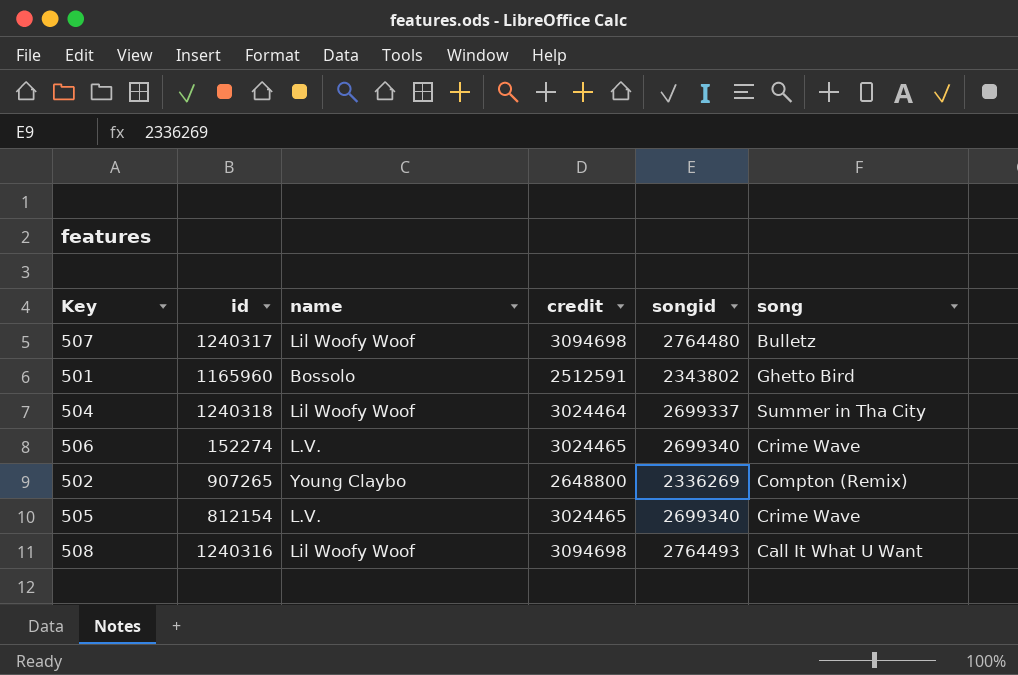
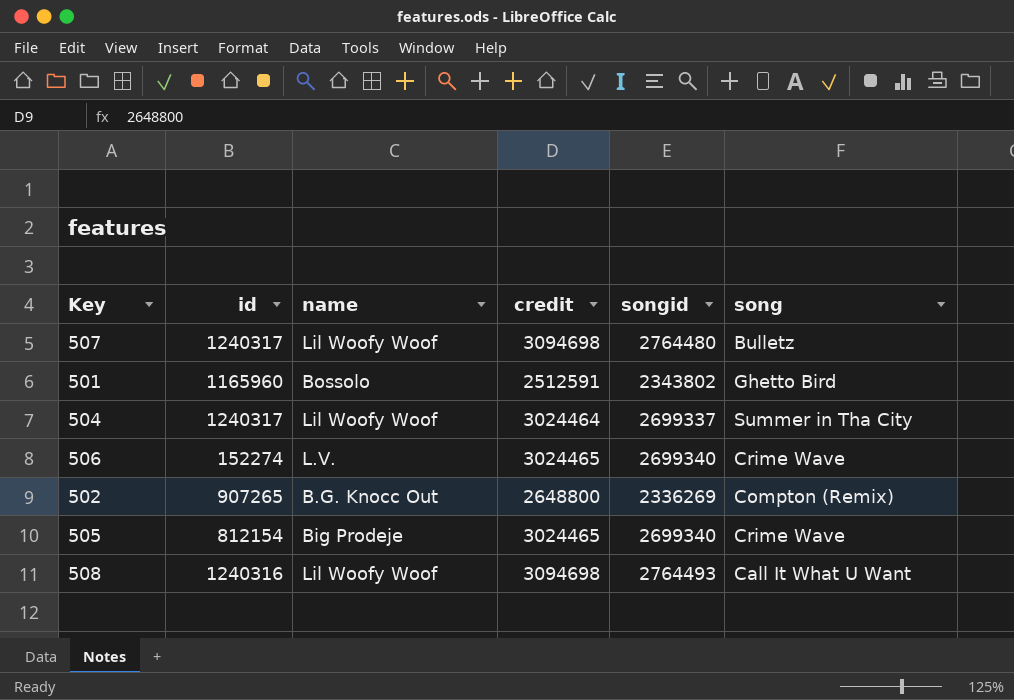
504 | id: 1240318 -> 1240317
502 | name: Young Claybo -> B.G. Knocc Out
505 | name: L.V. -> Big Prodeje

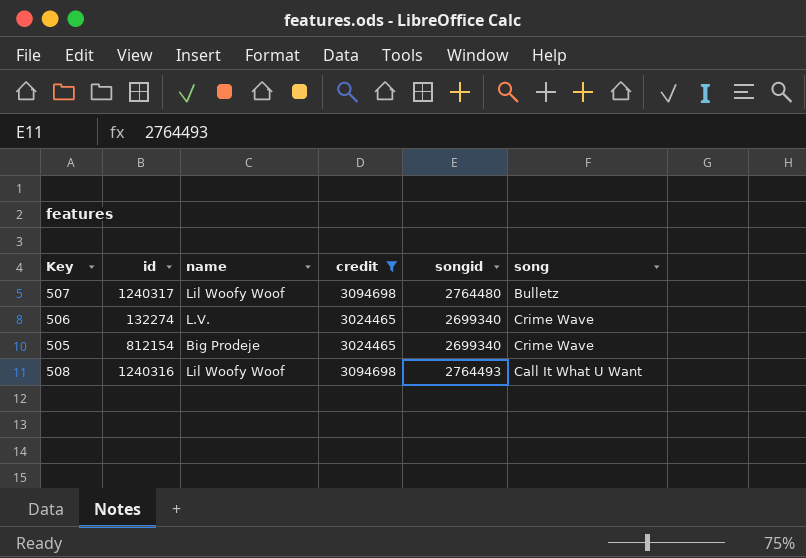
filter: none -> credit >= 3024465
506 | id: 152274 -> 132274

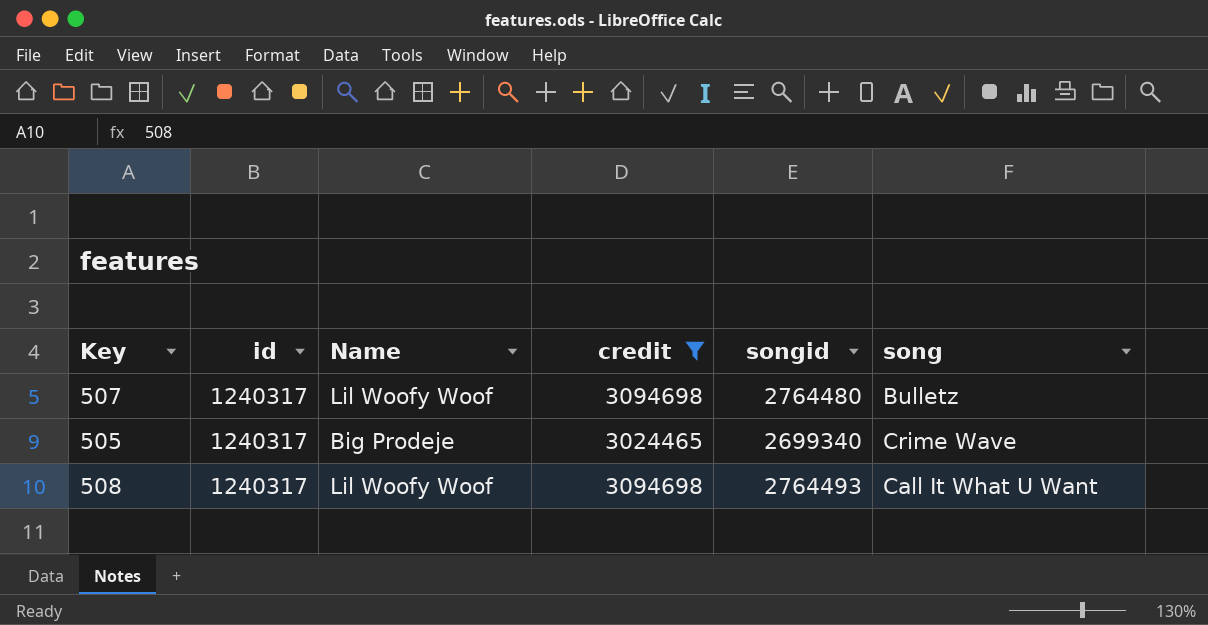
column name: name -> Name
row 506: 132274 | L.V. | 3024465 | 2699340 | Crime Wave -> none
505 | id: 812154 -> 1240317
508 | id: 1240316 -> 1240317

